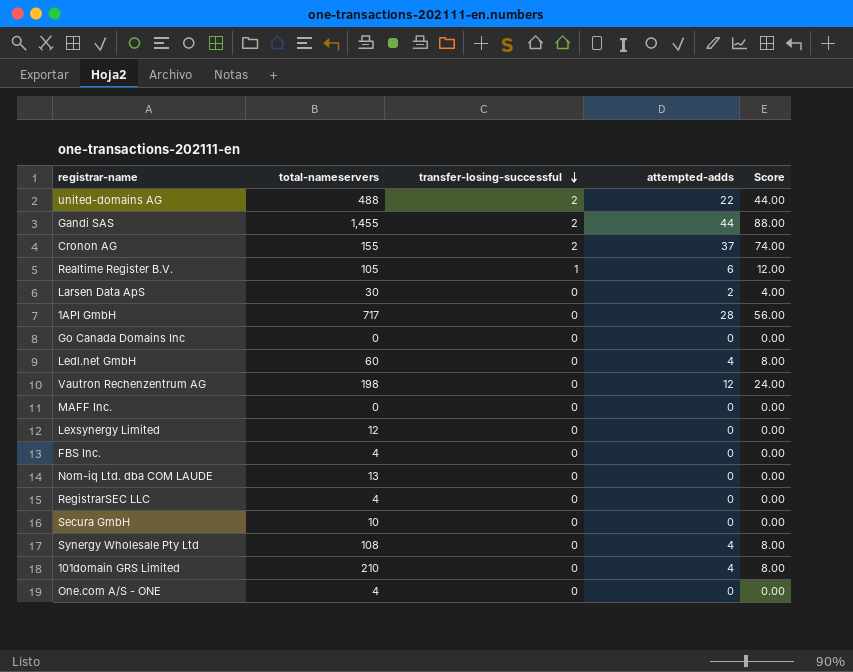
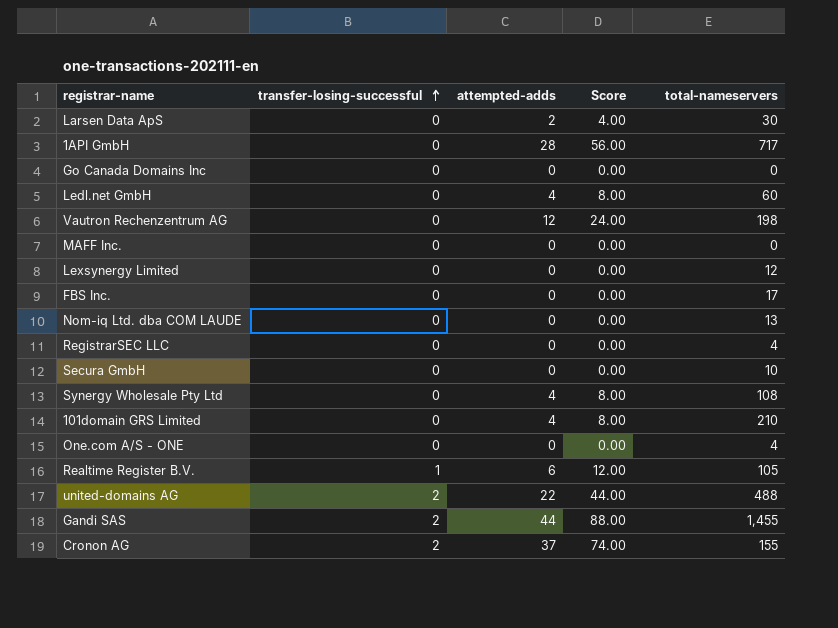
row order: transfer-losing-successful descending -> transfer-losing-successful ascending
column total-nameservers | position: 2 -> 5
FBS Inc. | total-nameservers: 4 -> 17

